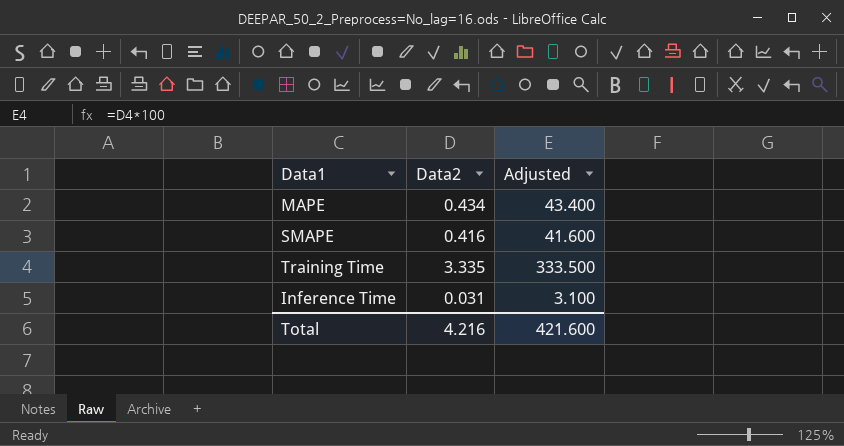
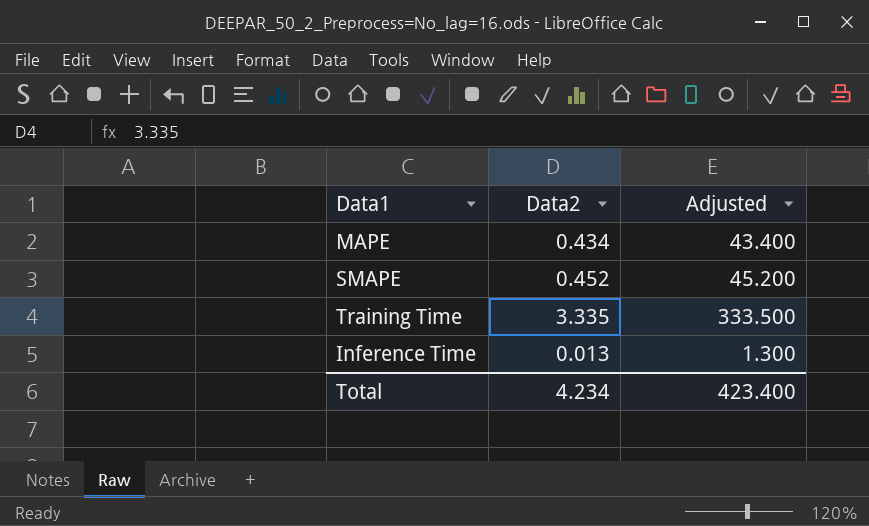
SMAPE | Data2: 0.416 -> 0.452
SMAPE | Adjusted: 41.600 -> 45.200
Inference Time | Data2: 0.031 -> 0.013
Inference Time | Adjusted: 3.100 -> 1.300
Total | Data2: 4.216 -> 4.234
Total | Adjusted: 421.600 -> 423.400

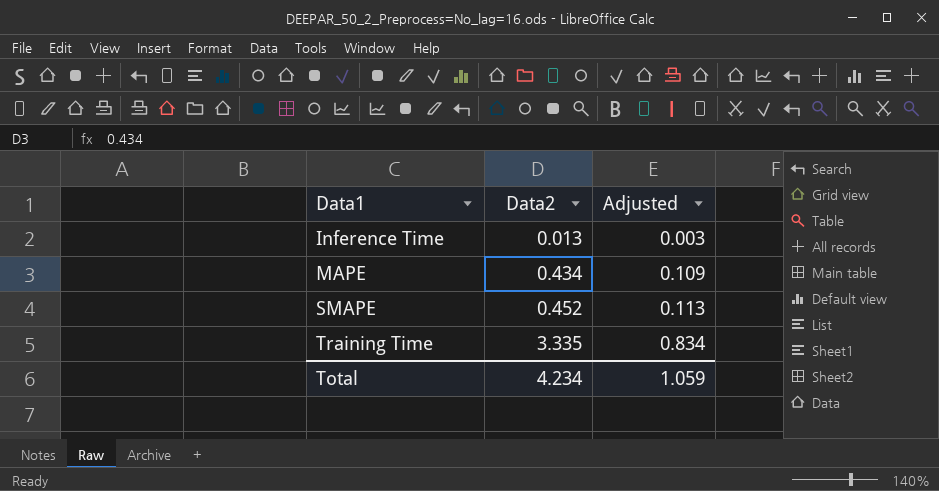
row order: none -> Data1 ascending
column Adjusted | formula: [Data2] * 100 -> [Data2] * 0.25
Total | Adjusted: 423.400 -> 1.059

